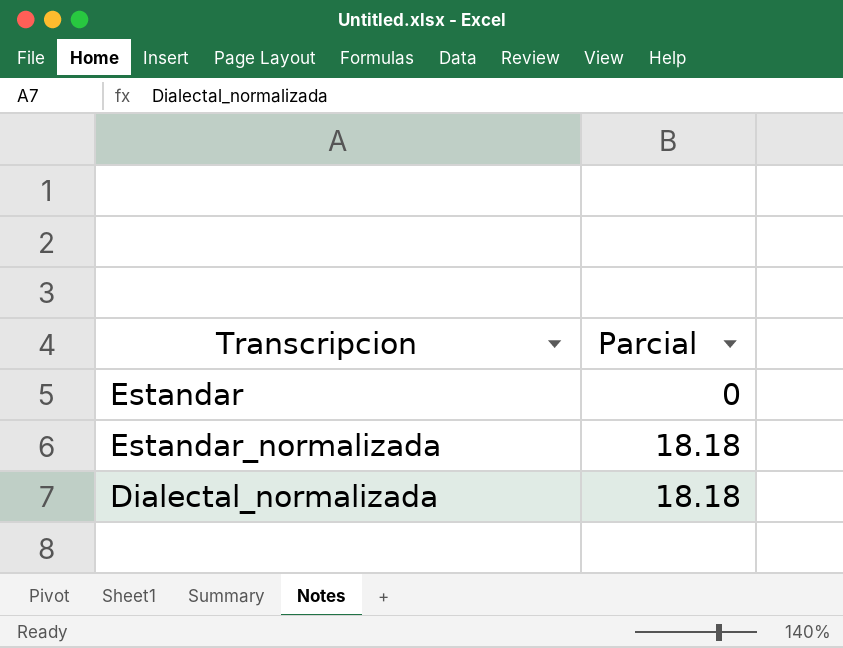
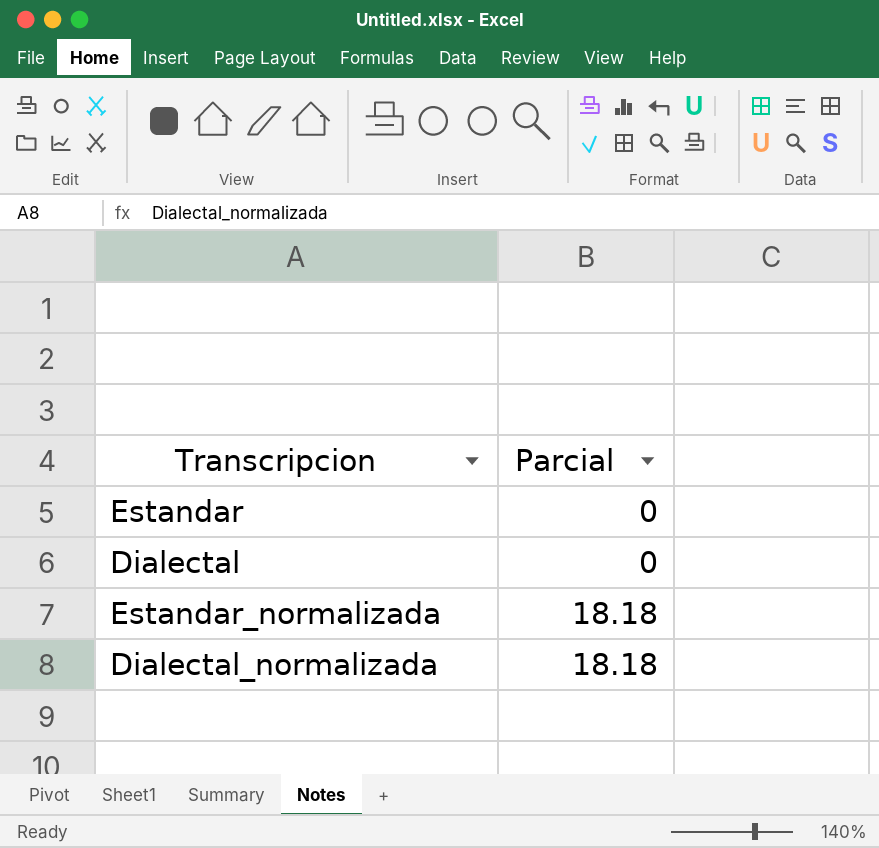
row Dialectal: none -> 0

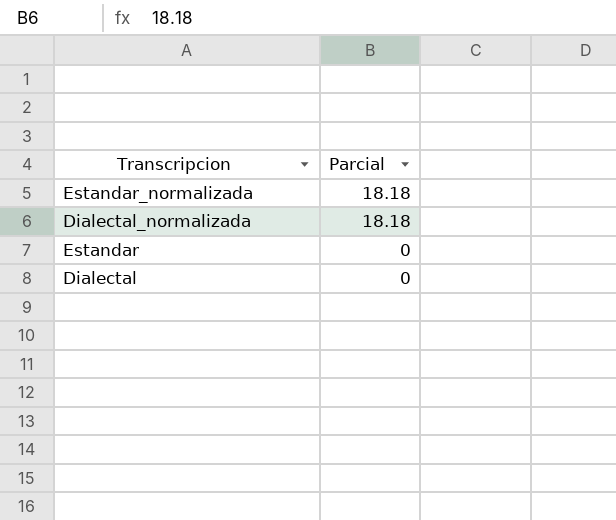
row order: Parcial ascending -> Parcial descending

